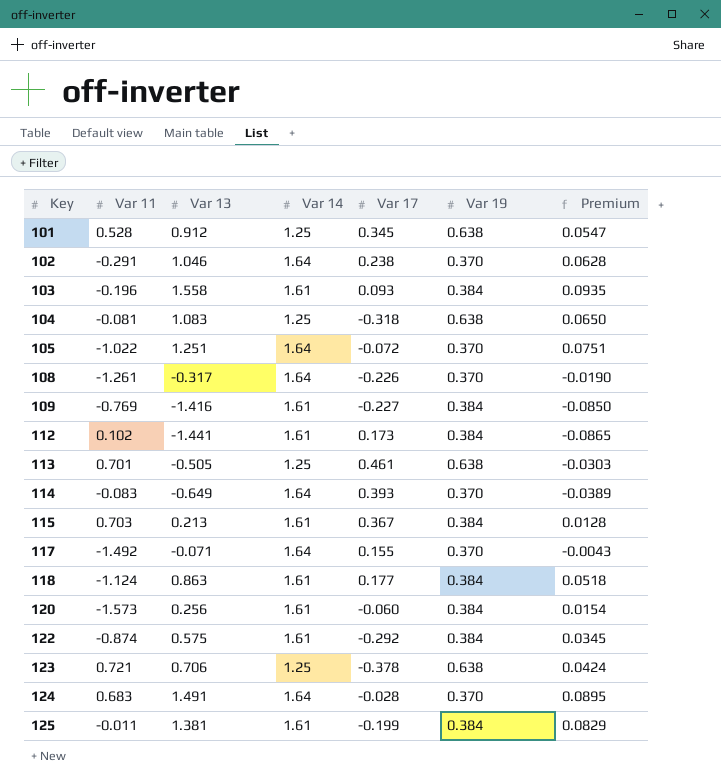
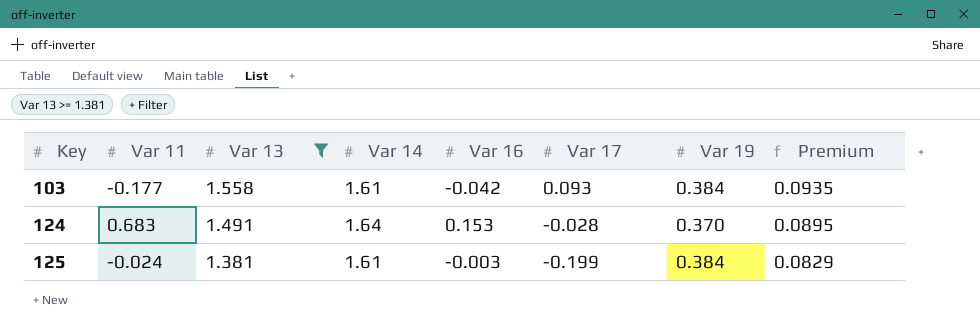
filter: none -> Var 13 >= 1.381
column Var 16 | position: none -> 5
103 | Var 11: -0.196 -> -0.177
125 | Var 11: -0.011 -> -0.024

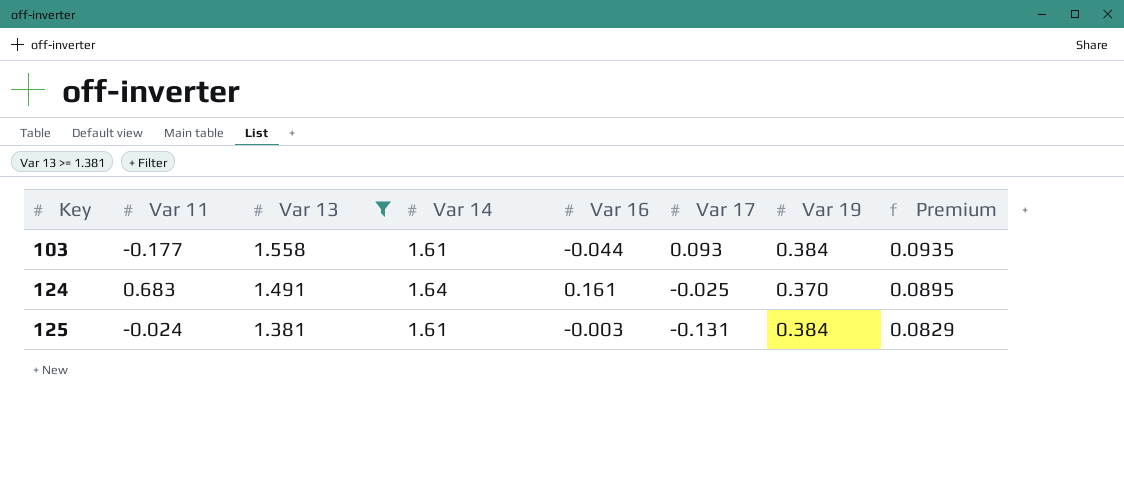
103 | Var 16: -0.042 -> -0.044
124 | Var 16: 0.153 -> 0.161
124 | Var 17: -0.028 -> -0.025
125 | Var 17: -0.199 -> -0.131

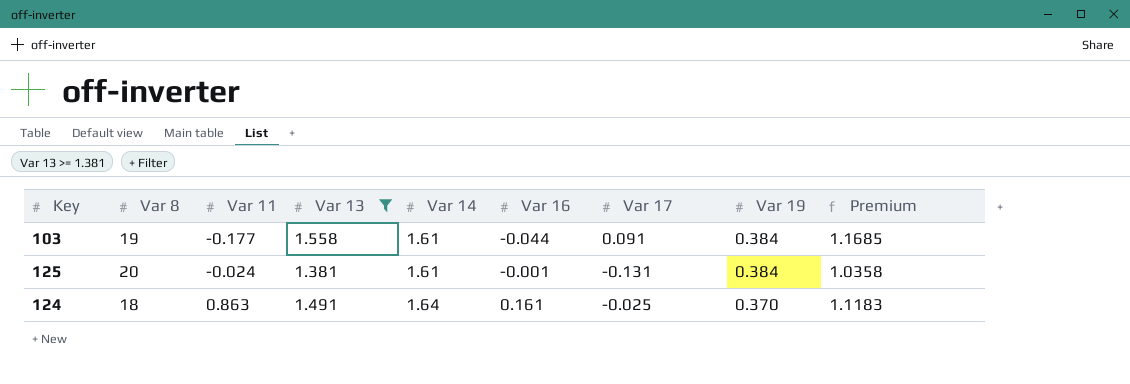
row order: Key ascending -> Var 11 ascending
column Var 8 | position: none -> 2
column Premium | formula: [Var 13] * 0.06 -> [Var 13] * 0.75
103 | Var 17: 0.093 -> 0.091
125 | Var 16: -0.003 -> -0.001
124 | Var 11: 0.683 -> 0.863

